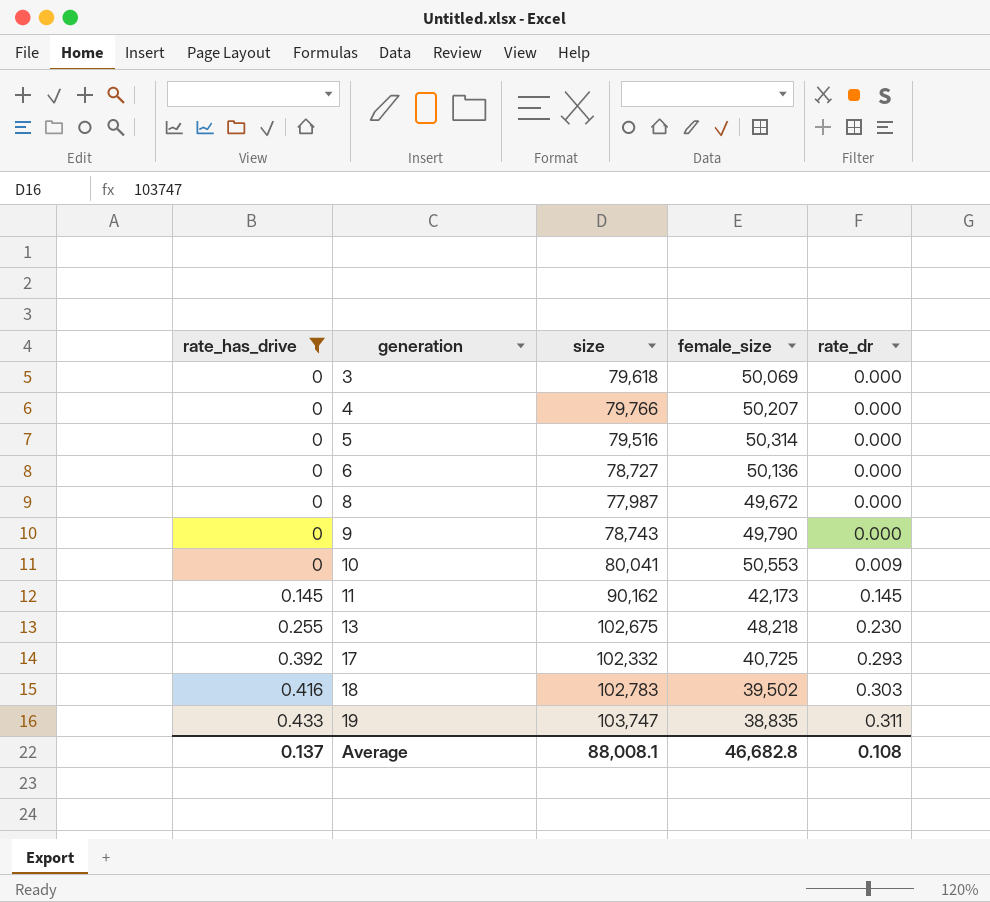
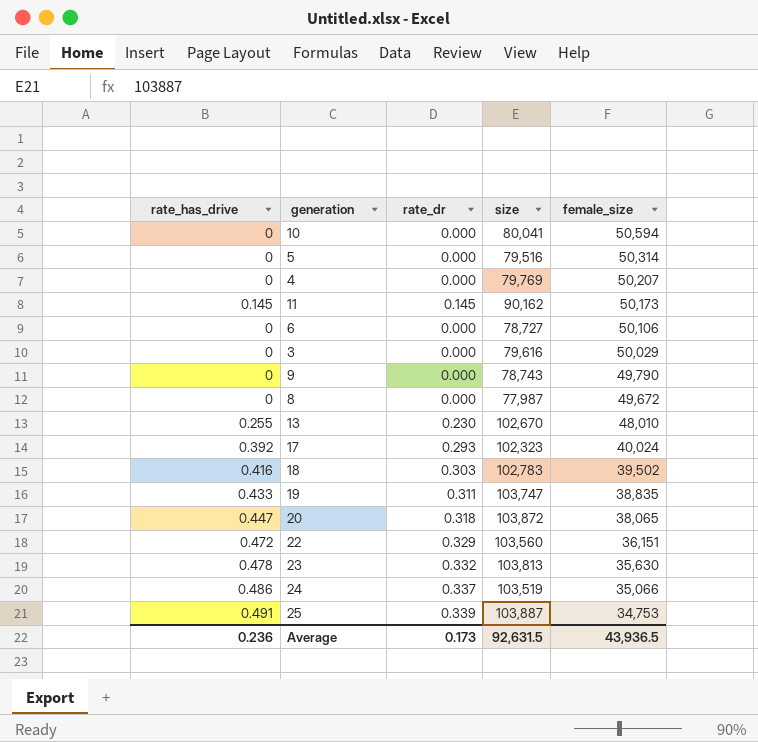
filter: rate_has_drive <= 0.433 -> none
row order: rate_has_drive ascending -> female_size descending
column rate_dr | position: 5 -> 3
10 | rate_dr: 0.009 -> 0.000
10 | female_size: 50,553 -> 50,594
4 | size: 79,766 -> 79,769
11 | female_size: 42,173 -> 50,173
6 | female_size: 50,136 -> 50,106
3 | size: 79,618 -> 79,616
3 | female_size: 50,069 -> 50,029
13 | size: 102,675 -> 102,670
13 | female_size: 48,218 -> 48,010
17 | size: 102,332 -> 102,323
17 | female_size: 40,725 -> 40,024
Average | rate_has_drive: 0.137 -> 0.236
Average | rate_dr: 0.108 -> 0.173
Average | size: 88,008.1 -> 92,631.5
Average | female_size: 46,682.8 -> 43,936.5

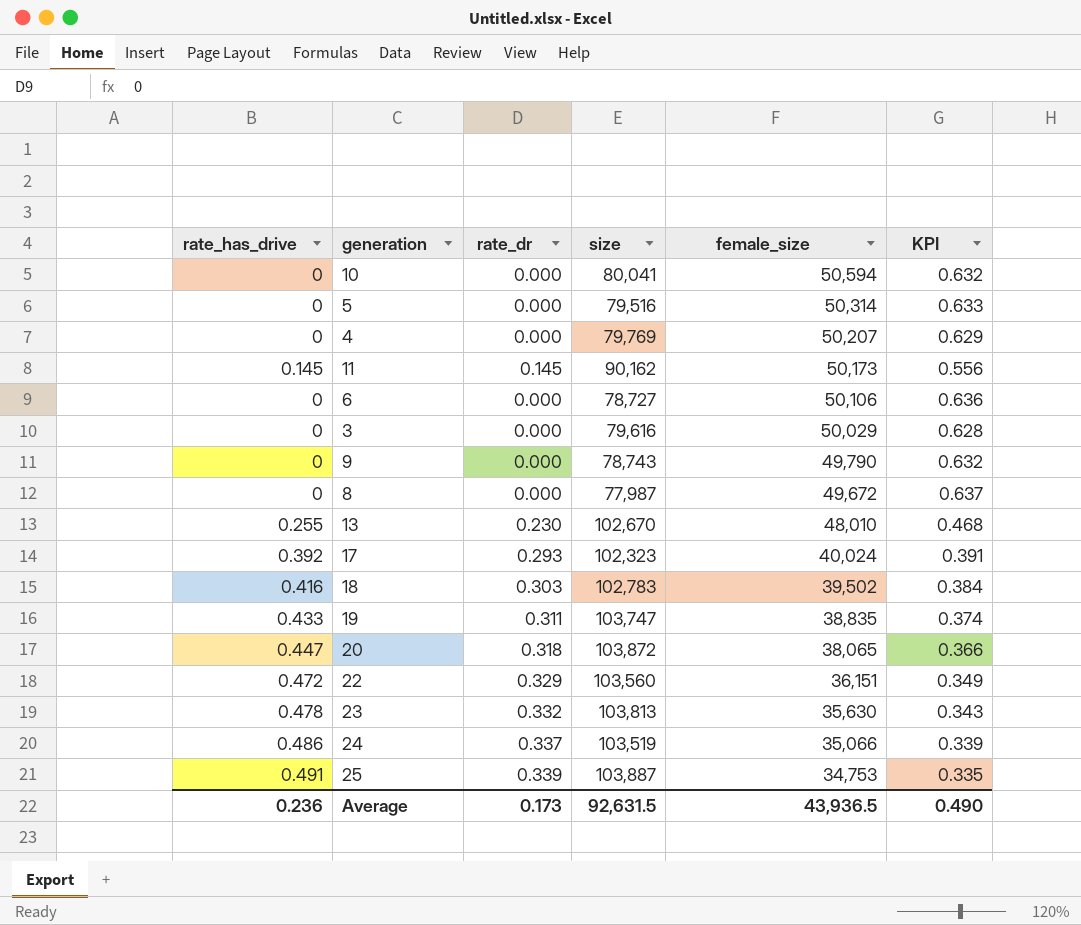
column KPI | formula: none -> [female_size] / [size]

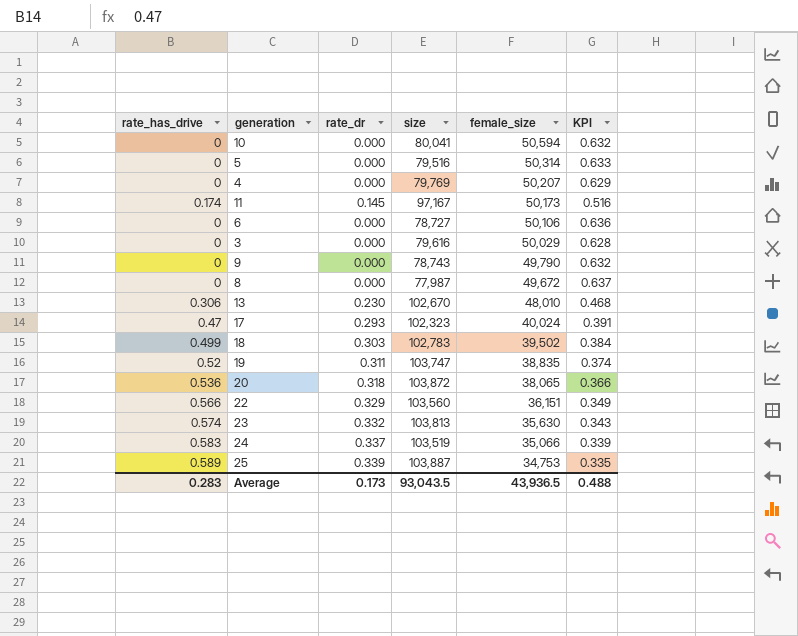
11 | rate_has_drive: 0.145 -> 0.174
11 | size: 90,162 -> 97,167
11 | KPI: 0.556 -> 0.516
13 | rate_has_drive: 0.255 -> 0.306
17 | rate_has_drive: 0.392 -> 0.47
18 | rate_has_drive: 0.416 -> 0.499
19 | rate_has_drive: 0.433 -> 0.52
20 | rate_has_drive: 0.447 -> 0.536
22 | rate_has_drive: 0.472 -> 0.566
23 | rate_has_drive: 0.478 -> 0.574
24 | rate_has_drive: 0.486 -> 0.583
25 | rate_has_drive: 0.491 -> 0.589
Average | rate_has_drive: 0.236 -> 0.283
Average | size: 92,631.5 -> 93,043.5
Average | KPI: 0.490 -> 0.488

